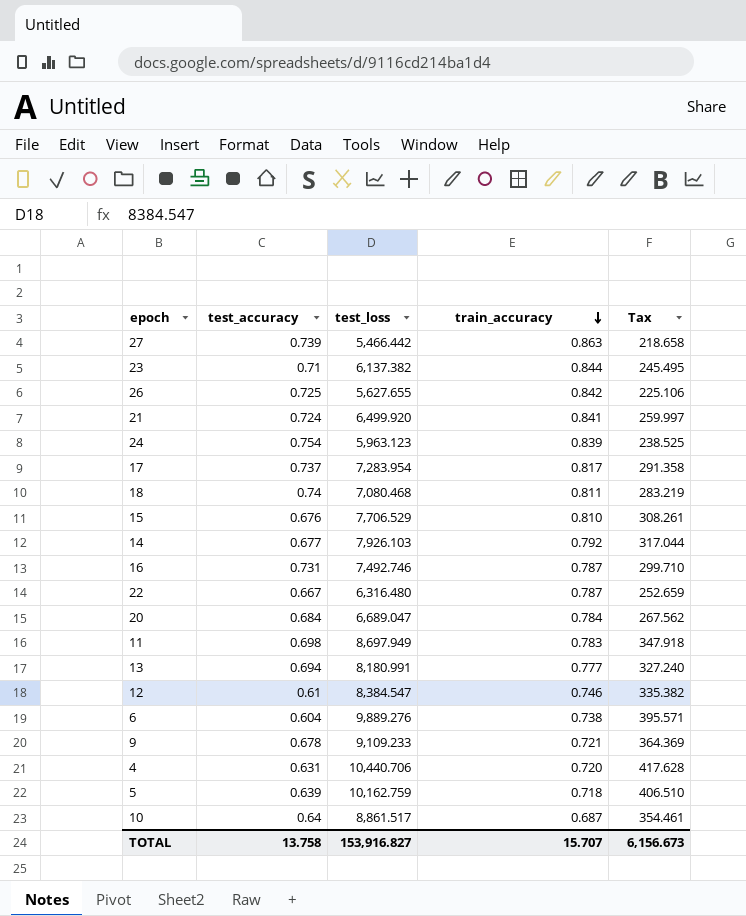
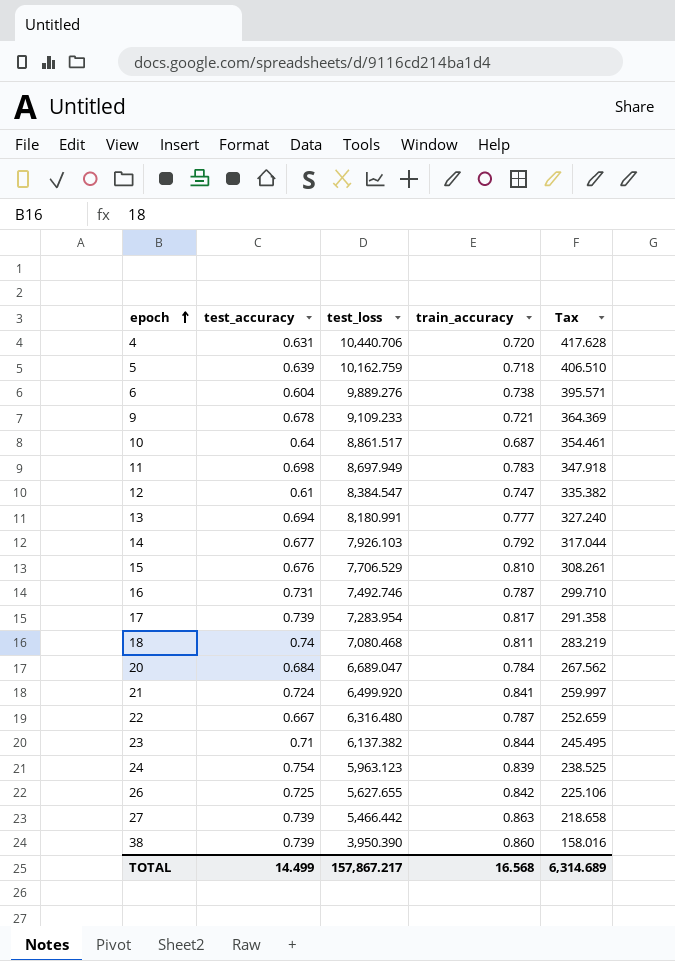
row order: train_accuracy descending -> epoch ascending
12 | train_accuracy: 0.746 -> 0.747
17 | test_accuracy: 0.737 -> 0.739
row 38: none -> 0.739 | 3,950.390 | 0.860 | 158.016
TOTAL | test_accuracy: 13.758 -> 14.499
TOTAL | test_loss: 153,916.827 -> 157,867.217
TOTAL | train_accuracy: 15.707 -> 16.568
TOTAL | Tax: 6,156.673 -> 6,314.689

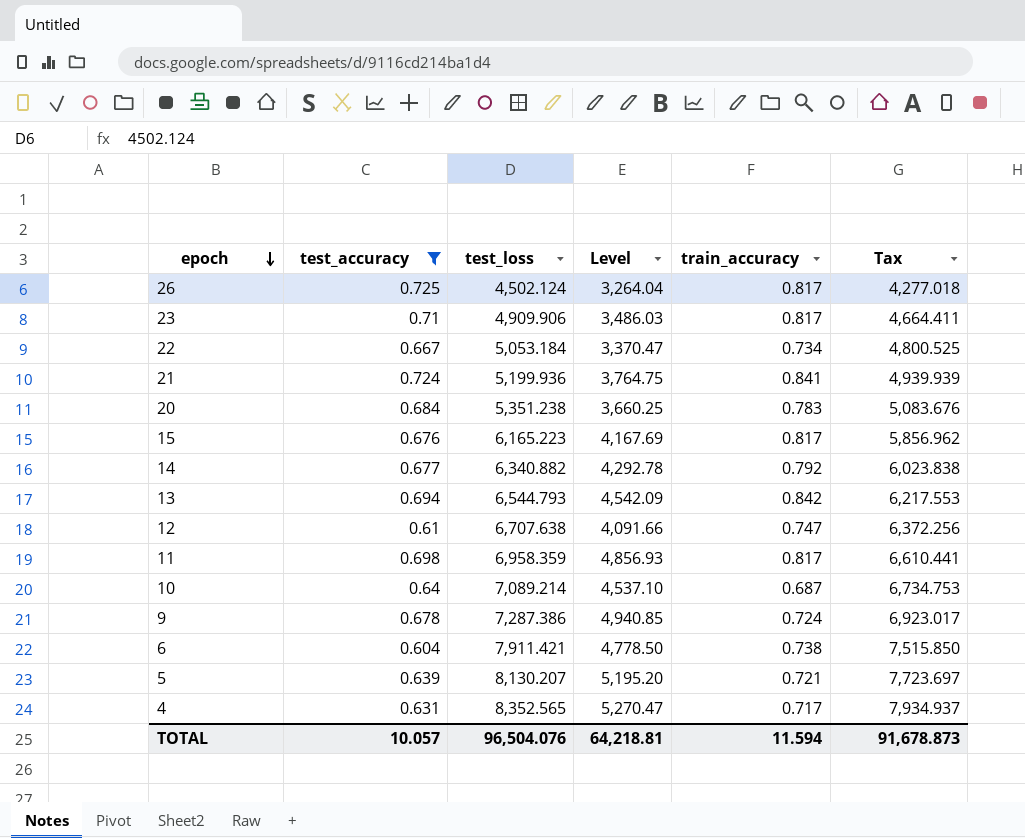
filter: none -> test_accuracy <= 0.725
row order: epoch ascending -> epoch descending
column Level | formula: none -> [test_accuracy] * [test_loss]
column Tax | formula: [test_loss] * 0.04 -> [test_loss] * 0.95
26 | test_loss: 5,627.655 -> 4,502.124
26 | train_accuracy: 0.842 -> 0.817
23 | test_loss: 6,137.382 -> 4,909.906
23 | train_accuracy: 0.844 -> 0.817
22 | test_loss: 6,316.480 -> 5,053.184
22 | train_accuracy: 0.787 -> 0.734
21 | test_loss: 6,499.920 -> 5,199.936
20 | test_loss: 6,689.047 -> 5,351.238
20 | train_accuracy: 0.784 -> 0.783
15 | test_loss: 7,706.529 -> 6,165.223
15 | train_accuracy: 0.810 -> 0.817
14 | test_loss: 7,926.103 -> 6,340.882
13 | test_loss: 8,180.991 -> 6,544.793
13 | train_accuracy: 0.777 -> 0.842
12 | test_loss: 8,384.547 -> 6,707.638
11 | test_loss: 8,697.949 -> 6,958.359
11 | train_accuracy: 0.783 -> 0.817
10 | test_loss: 8,861.517 -> 7,089.214
9 | test_loss: 9,109.233 -> 7,287.386
9 | train_accuracy: 0.721 -> 0.724
6 | test_loss: 9,889.276 -> 7,911.421
5 | test_loss: 10,162.759 -> 8,130.207
5 | train_accuracy: 0.718 -> 0.721
4 | test_loss: 10,440.706 -> 8,352.565
4 | train_accuracy: 0.720 -> 0.717
TOTAL | test_accuracy: 14.499 -> 10.057
TOTAL | test_loss: 157,867.217 -> 96,504.076
TOTAL | train_accuracy: 16.568 -> 11.594
TOTAL | Tax: 6,314.689 -> 91,678.873

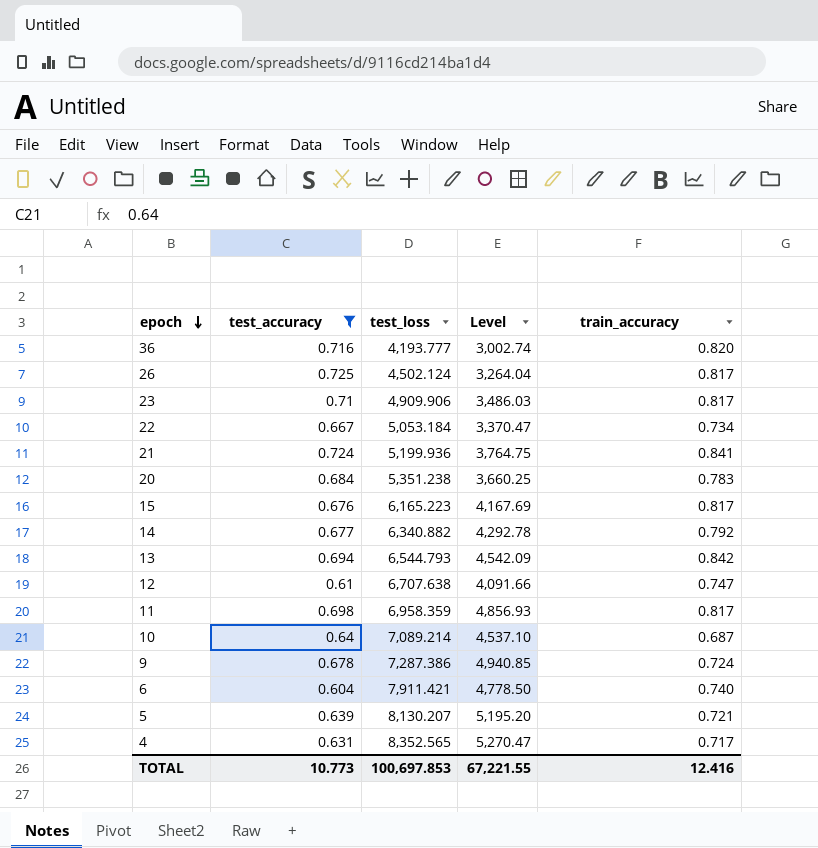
column Tax | formula: [test_loss] * 0.95 -> none
row 36: none -> 0.716 | 4,193.777 | 3,002.74 | 0.820
6 | train_accuracy: 0.738 -> 0.740
TOTAL | test_accuracy: 10.057 -> 10.773
TOTAL | test_loss: 96,504.076 -> 100,697.853
TOTAL | Level: 64,218.81 -> 67,221.55
TOTAL | train_accuracy: 11.594 -> 12.416

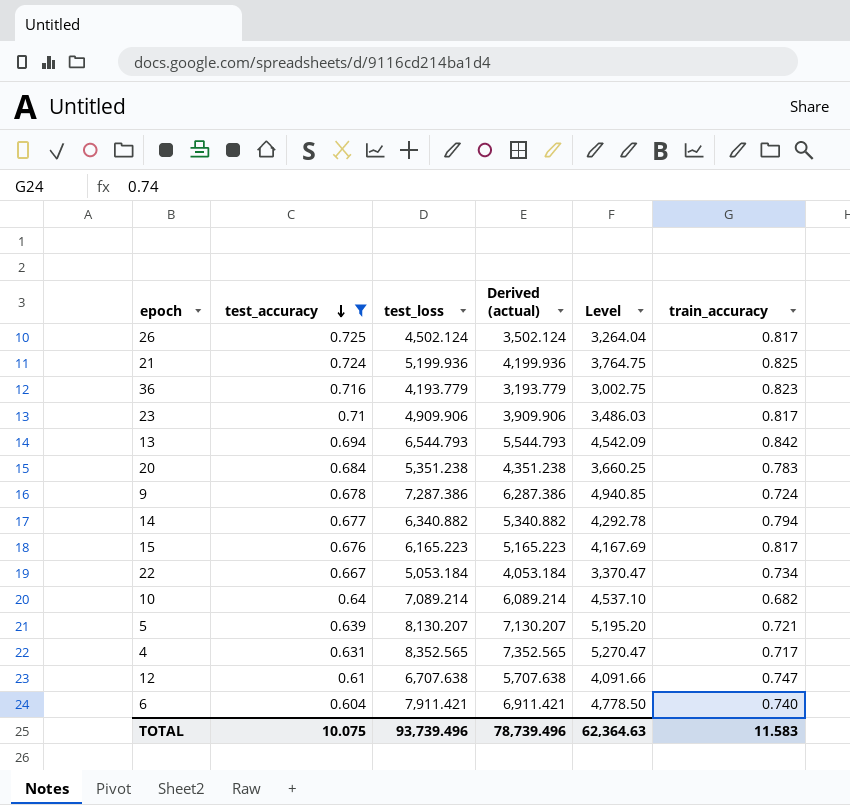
row order: epoch descending -> test_accuracy descending
column Derived (actual) | formula: none -> [test_loss] - 1000
row 11: 0.698 | 6,958.359 | 4,856.93 | 0.817 -> none
21 | train_accuracy: 0.841 -> 0.825
36 | test_loss: 4,193.777 -> 4,193.779
36 | Level: 3,002.74 -> 3,002.75
36 | train_accuracy: 0.820 -> 0.823
14 | train_accuracy: 0.792 -> 0.794
10 | train_accuracy: 0.687 -> 0.682
TOTAL | test_accuracy: 10.773 -> 10.075
TOTAL | test_loss: 100,697.853 -> 93,739.496
TOTAL | Level: 67,221.55 -> 62,364.63
TOTAL | train_accuracy: 12.416 -> 11.583

